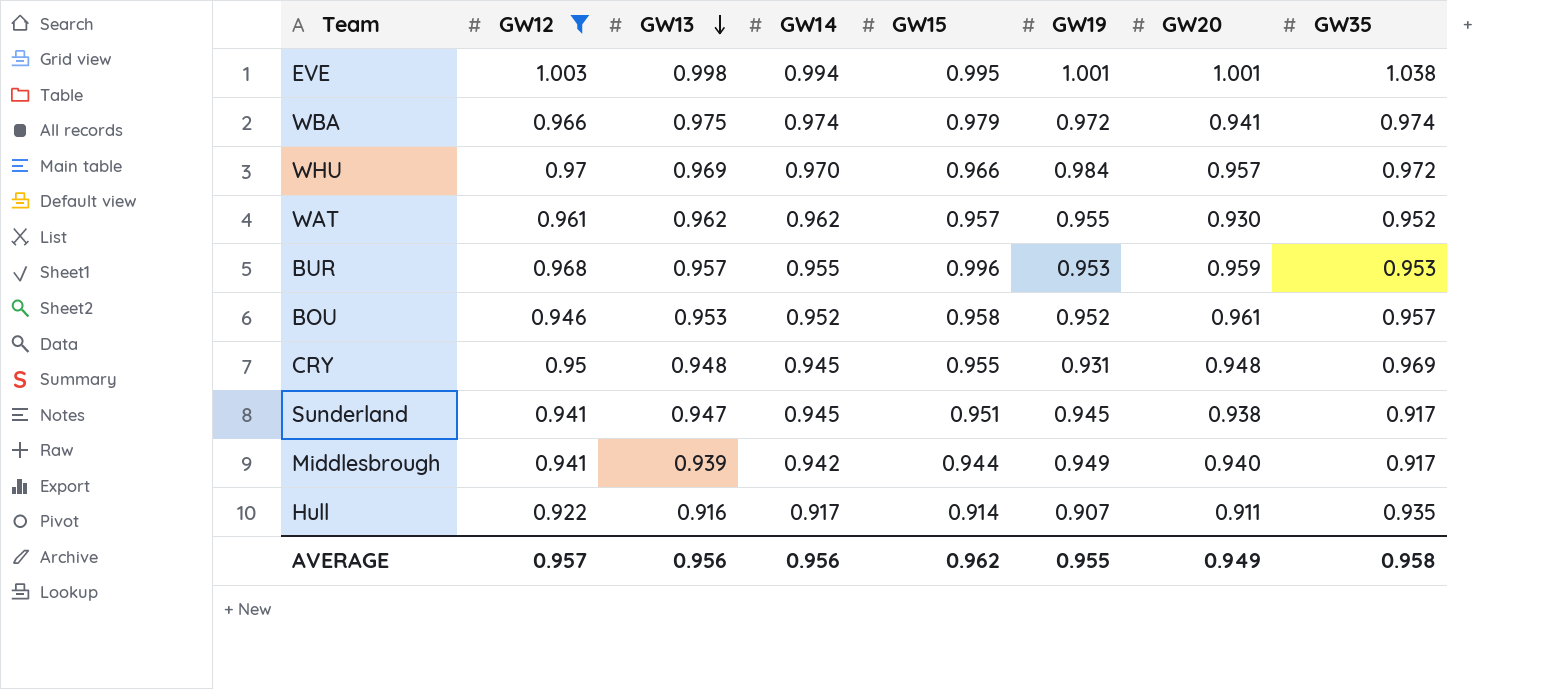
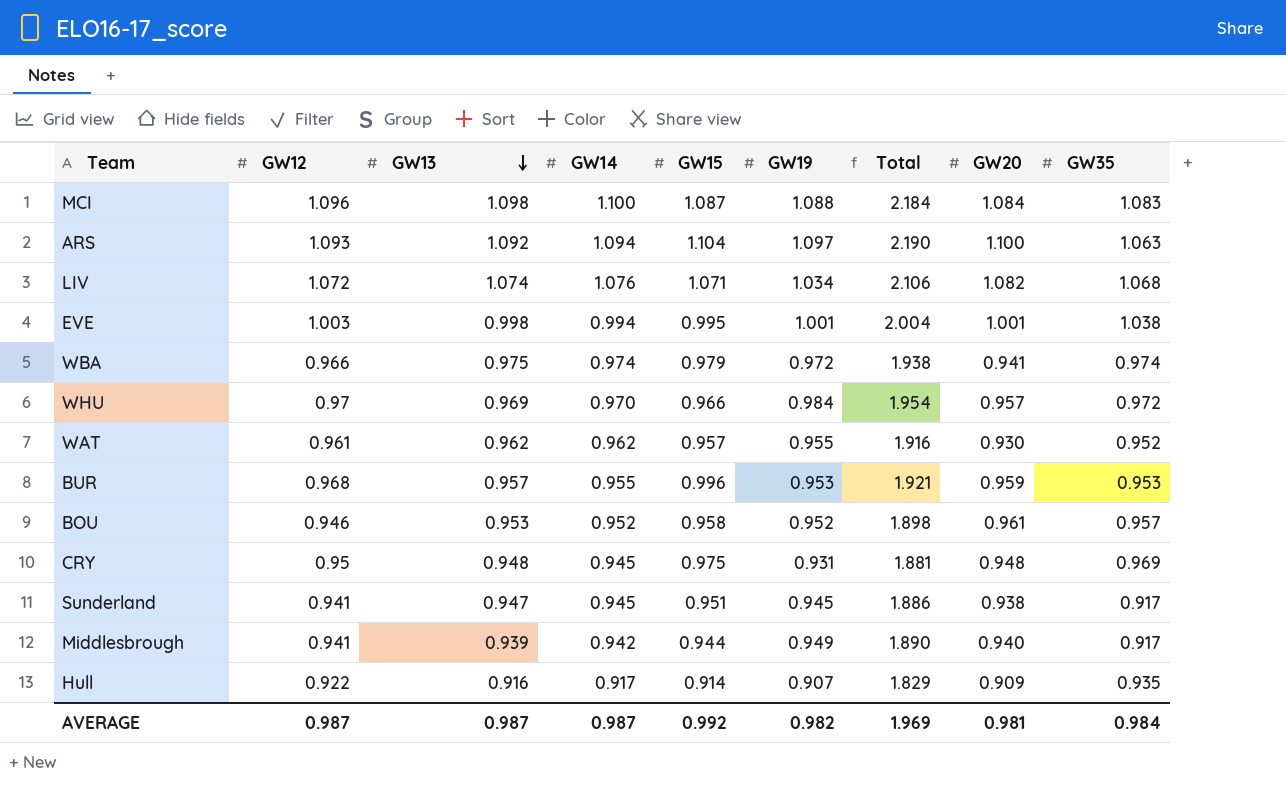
filter: GW12 <= 1.003 -> none
column Total | formula: none -> [GW12] + [GW19]
CRY | GW15: 0.955 -> 0.975
Hull | GW20: 0.911 -> 0.909
AVERAGE | GW12: 0.957 -> 0.987
AVERAGE | GW13: 0.956 -> 0.987
AVERAGE | GW14: 0.956 -> 0.987
AVERAGE | GW15: 0.962 -> 0.992
AVERAGE | GW19: 0.955 -> 0.982
AVERAGE | GW20: 0.949 -> 0.981
AVERAGE | GW35: 0.958 -> 0.984

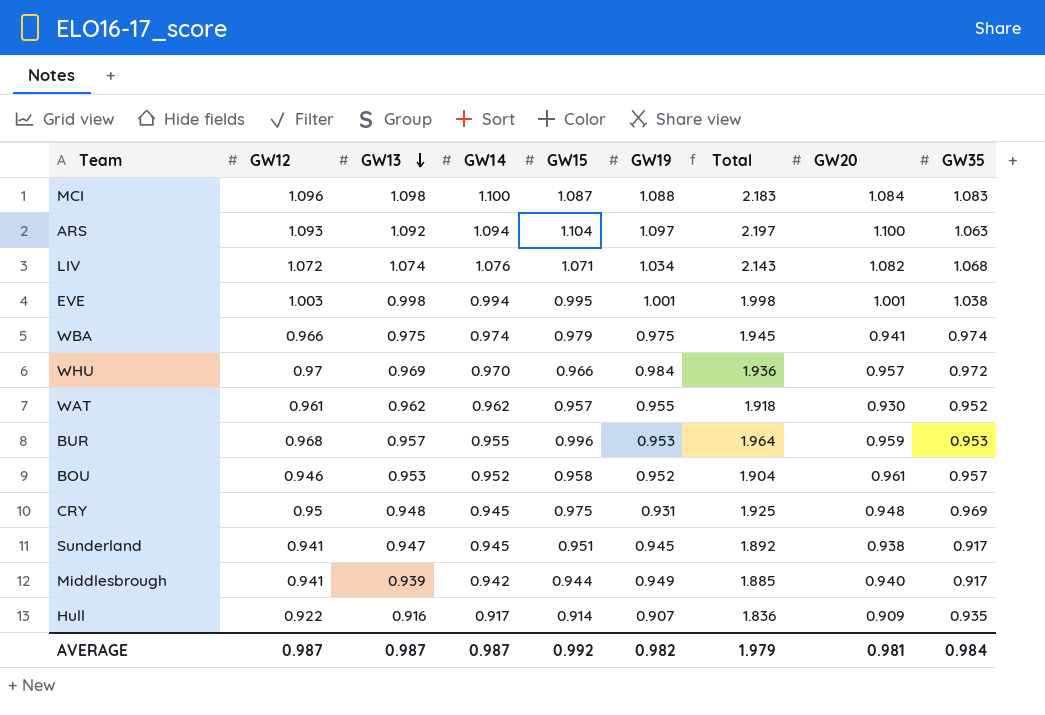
column Total | formula: [GW12] + [GW19] -> [GW12] + [GW15]
WBA | GW19: 0.972 -> 0.975
AVERAGE | Total: 1.969 -> 1.979

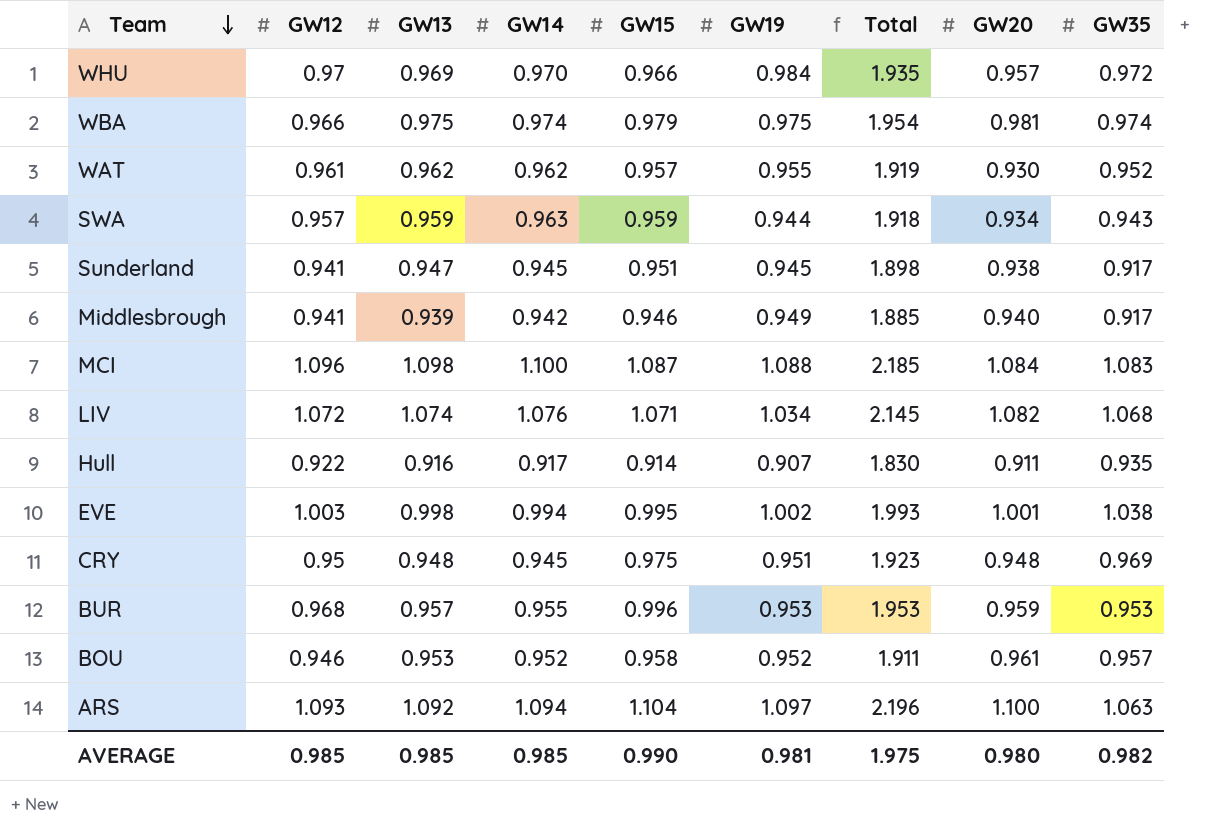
row order: GW13 descending -> Team descending
column Total | formula: [GW12] + [GW15] -> [GW13] + [GW15]
WBA | GW20: 0.941 -> 0.981
row SWA: none -> 0.957 | 0.959 | 0.963 | 0.959 | 0.944 | 1.918 | 0.934 | 0.943
Middlesbrough | GW15: 0.944 -> 0.946
Hull | GW20: 0.909 -> 0.911
EVE | GW19: 1.001 -> 1.002
CRY | GW19: 0.931 -> 0.951
AVERAGE | GW12: 0.987 -> 0.985
AVERAGE | GW13: 0.987 -> 0.985
AVERAGE | GW14: 0.987 -> 0.985
AVERAGE | GW15: 0.992 -> 0.990
AVERAGE | GW19: 0.982 -> 0.981
AVERAGE | Total: 1.979 -> 1.975
AVERAGE | GW20: 0.981 -> 0.980
AVERAGE | GW35: 0.984 -> 0.982

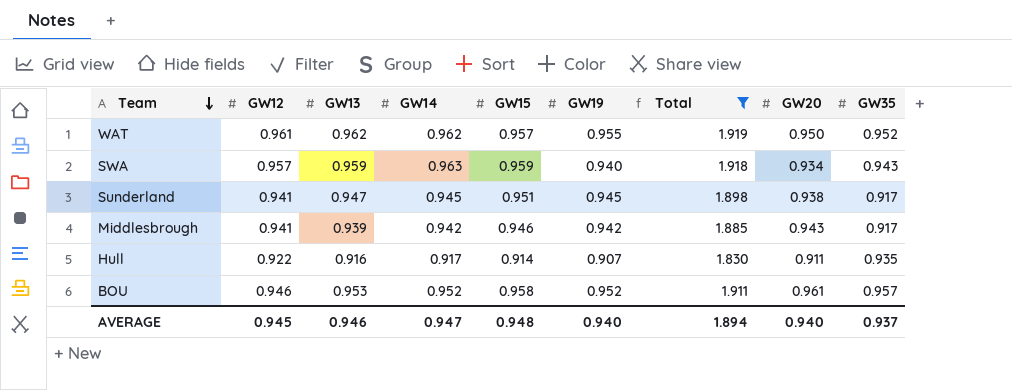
filter: none -> Total <= 1.919
WAT | GW20: 0.930 -> 0.950
SWA | GW19: 0.944 -> 0.940
Middlesbrough | GW19: 0.949 -> 0.942
Middlesbrough | GW20: 0.940 -> 0.943
AVERAGE | GW12: 0.985 -> 0.945
AVERAGE | GW13: 0.985 -> 0.946
AVERAGE | GW14: 0.985 -> 0.947
AVERAGE | GW15: 0.990 -> 0.948
AVERAGE | GW19: 0.981 -> 0.940
AVERAGE | Total: 1.975 -> 1.894
AVERAGE | GW20: 0.980 -> 0.940
AVERAGE | GW35: 0.982 -> 0.937

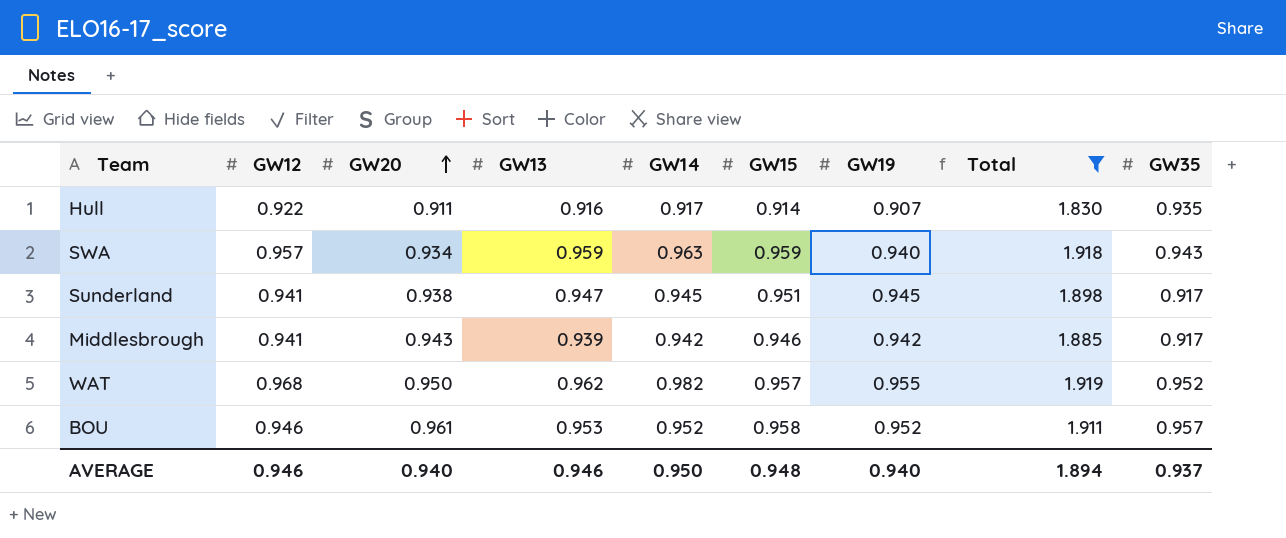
row order: Team descending -> GW20 ascending
column GW20 | position: 8 -> 3
WAT | GW12: 0.961 -> 0.968
WAT | GW14: 0.962 -> 0.982
AVERAGE | GW12: 0.945 -> 0.946
AVERAGE | GW14: 0.947 -> 0.950

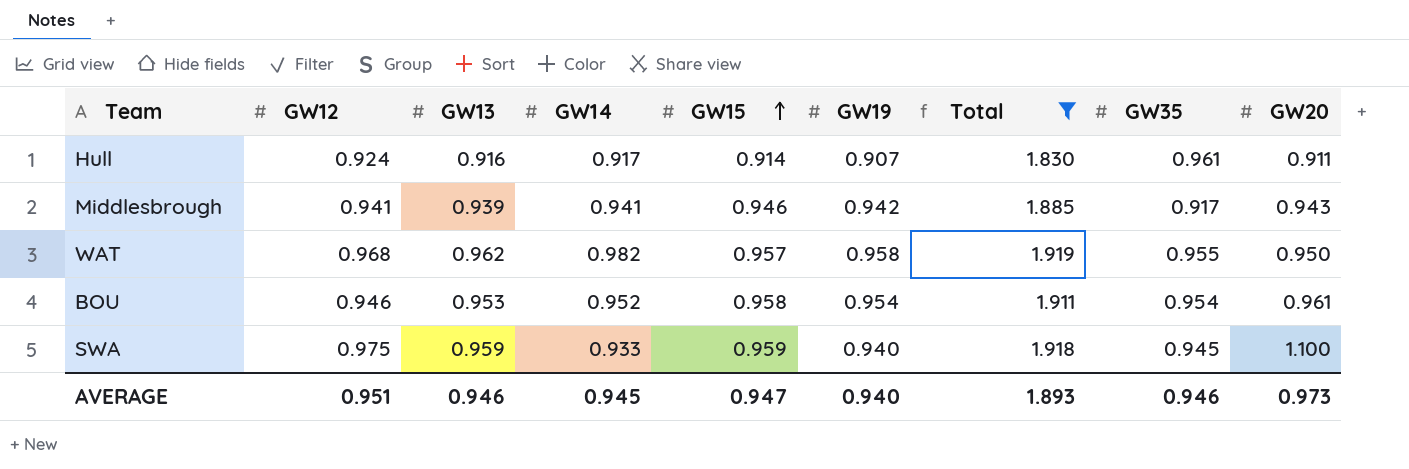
row order: GW20 ascending -> GW15 ascending
column GW20 | position: 3 -> 9
row Sunderland: 0.941 | 0.938 | 0.947 | 0.945 | 0.951 | 0.945 | 1.898 | 0.917 -> none
Hull | GW12: 0.922 -> 0.924
Hull | GW35: 0.935 -> 0.961
Middlesbrough | GW14: 0.942 -> 0.941
WAT | GW19: 0.955 -> 0.958
WAT | GW35: 0.952 -> 0.955
BOU | GW19: 0.952 -> 0.954
BOU | GW35: 0.957 -> 0.954
SWA | GW12: 0.957 -> 0.975
SWA | GW14: 0.963 -> 0.933
SWA | GW35: 0.943 -> 0.945
SWA | GW20: 0.934 -> 1.100
AVERAGE | GW12: 0.946 -> 0.951
AVERAGE | GW14: 0.950 -> 0.945
AVERAGE | GW15: 0.948 -> 0.947
AVERAGE | Total: 1.894 -> 1.893
AVERAGE | GW35: 0.937 -> 0.946
AVERAGE | GW20: 0.940 -> 0.973

